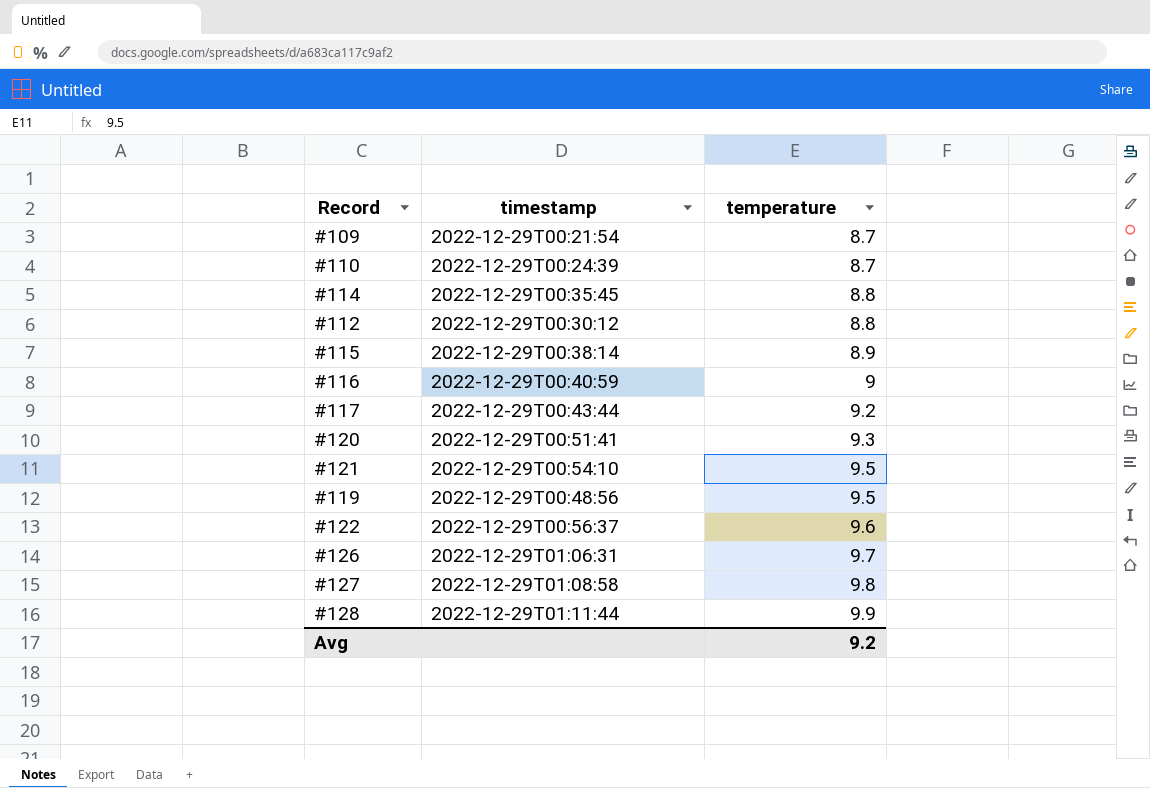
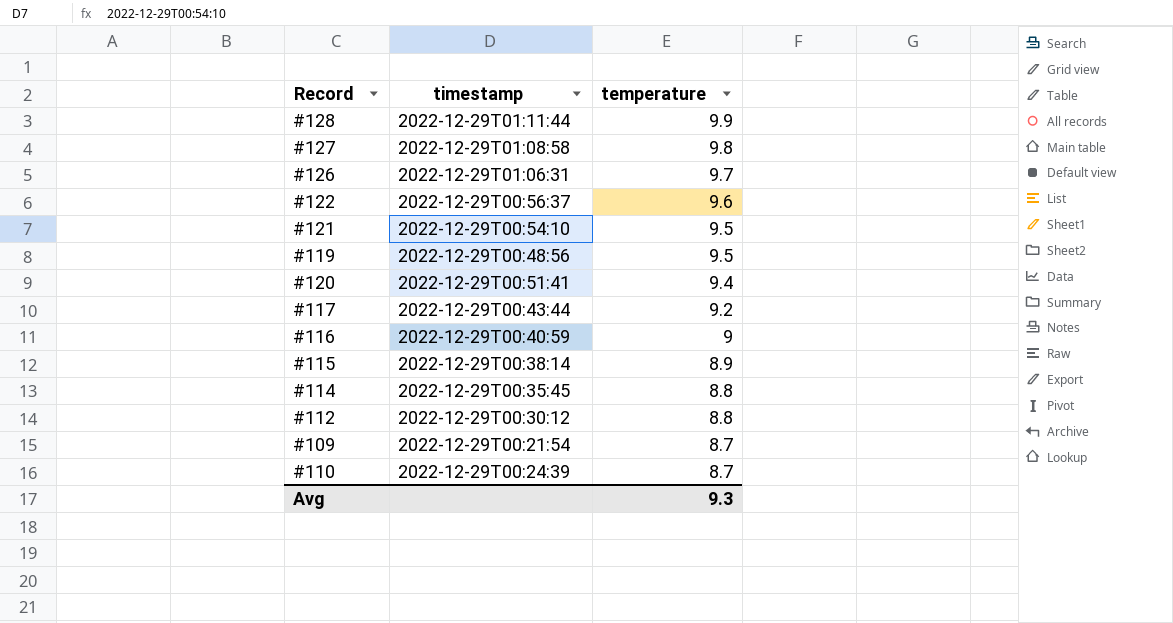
row order: temperature ascending -> temperature descending
#120 | temperature: 9.3 -> 9.4
Avg | temperature: 9.2 -> 9.3

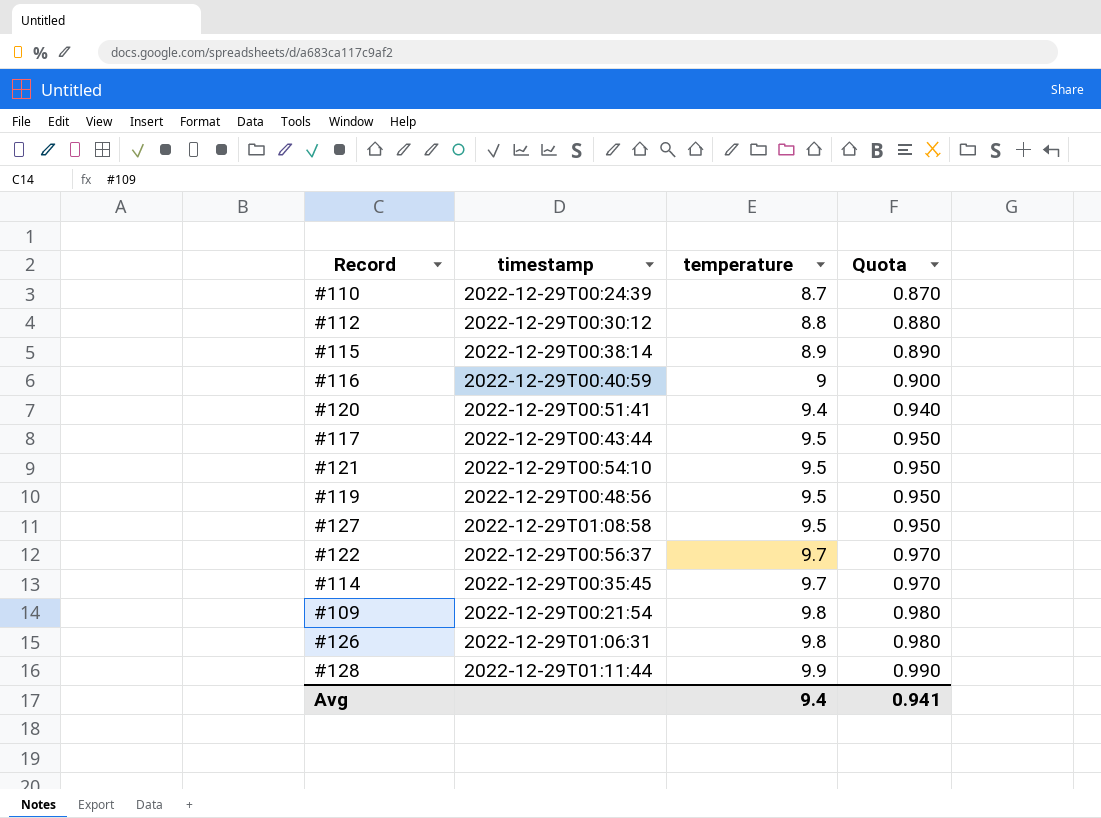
row order: temperature descending -> temperature ascending
column Quota | formula: none -> [temperature] * 0.1
#117 | temperature: 9.2 -> 9.5
#127 | temperature: 9.8 -> 9.5
#122 | temperature: 9.6 -> 9.7
#114 | temperature: 8.8 -> 9.7
#109 | temperature: 8.7 -> 9.8
#126 | temperature: 9.7 -> 9.8
Avg | temperature: 9.3 -> 9.4

